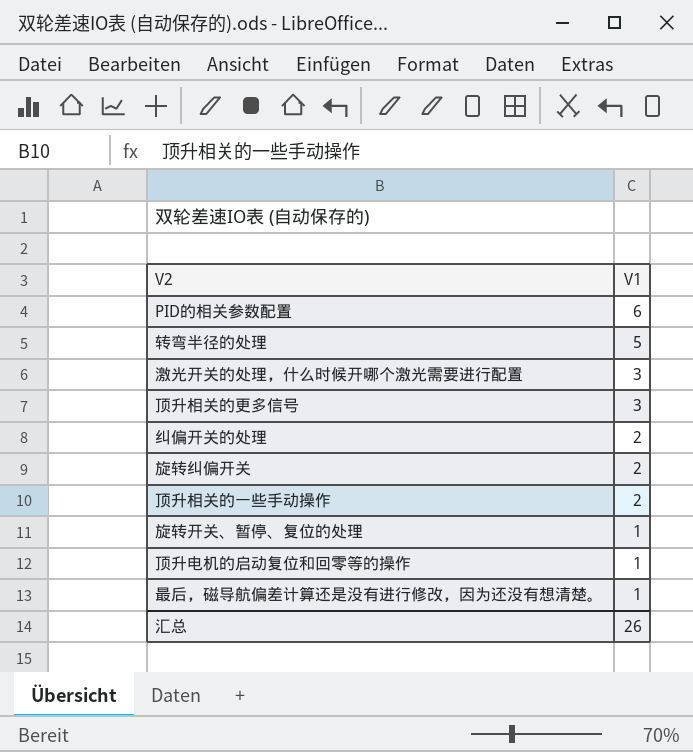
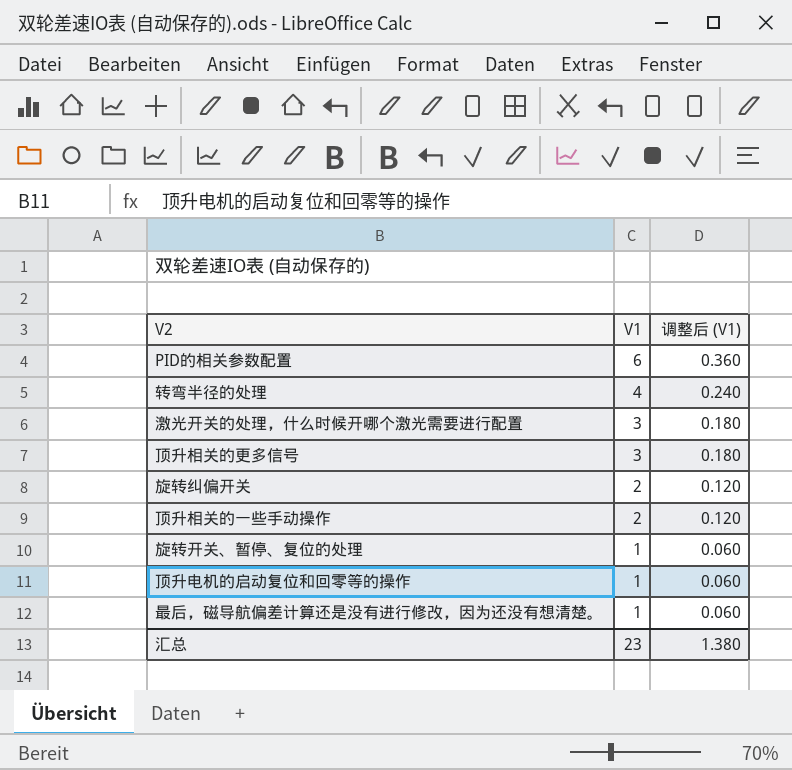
column 调整后 (V1) | formula: none -> [V1] * 0.06
row 纠偏开关的处理: 2 -> none
转弯半径的处理 | V1: 5 -> 4
汇总 | V1: 26 -> 23

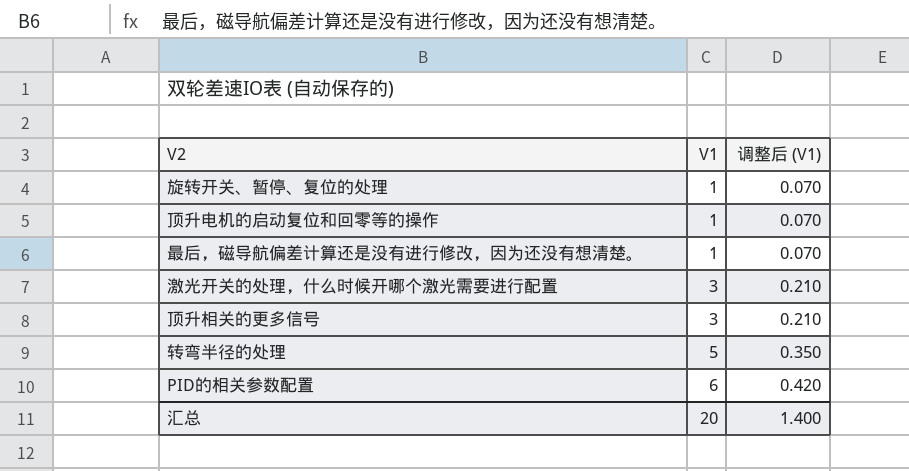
row order: V1 descending -> V1 ascending
column 调整后 (V1) | formula: [V1] * 0.06 -> [V1] * 0.07
row 旋转纠偏开关: 2 | 0.120 -> none
row 顶升相关的一些手动操作: 2 | 0.120 -> none
转弯半径的处理 | V1: 4 -> 5
汇总 | V1: 23 -> 20
汇总 | 调整后 (V1): 1.380 -> 1.400

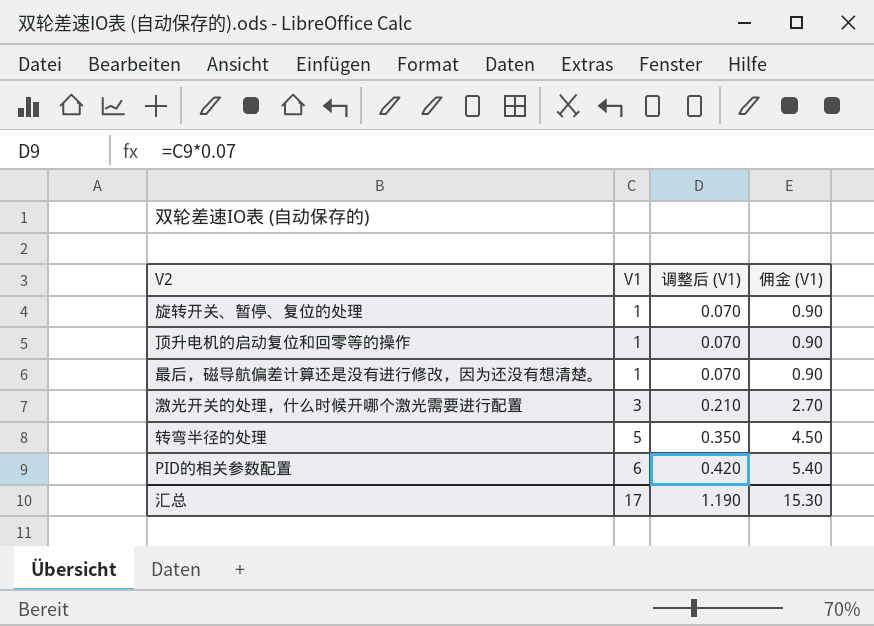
column 佣金 (V1) | formula: none -> [V1] * 0.9
row 顶升相关的更多信号: 3 | 0.210 -> none
汇总 | V1: 20 -> 17
汇总 | 调整后 (V1): 1.400 -> 1.190

